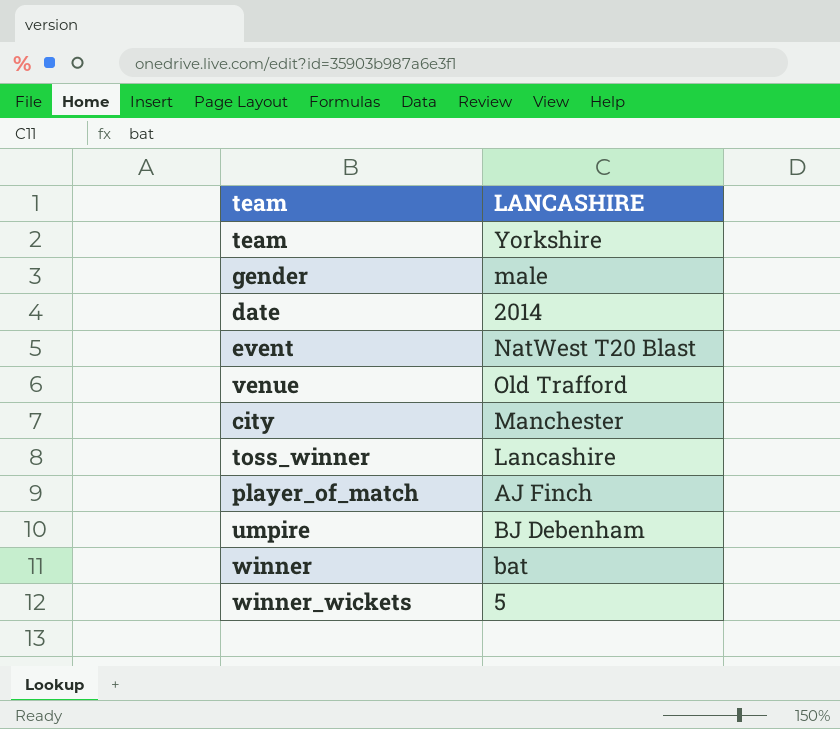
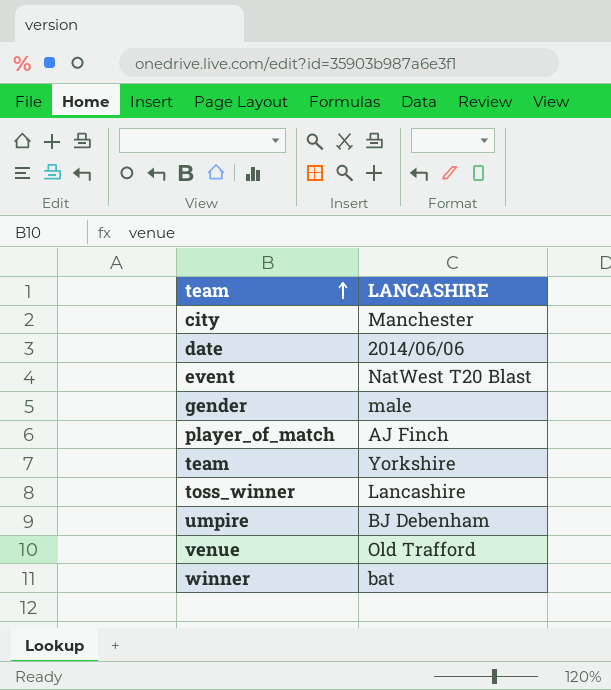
row order: none -> team ascending
row winner_wickets: 5 -> none
date | LANCASHIRE: 2014 -> 2014/06/06

